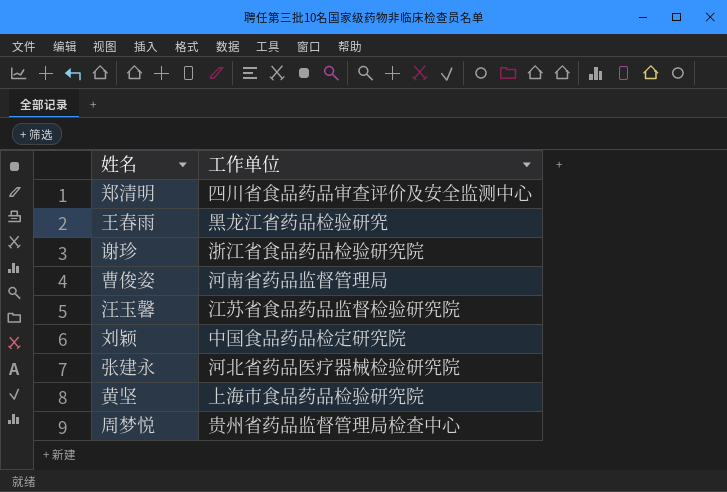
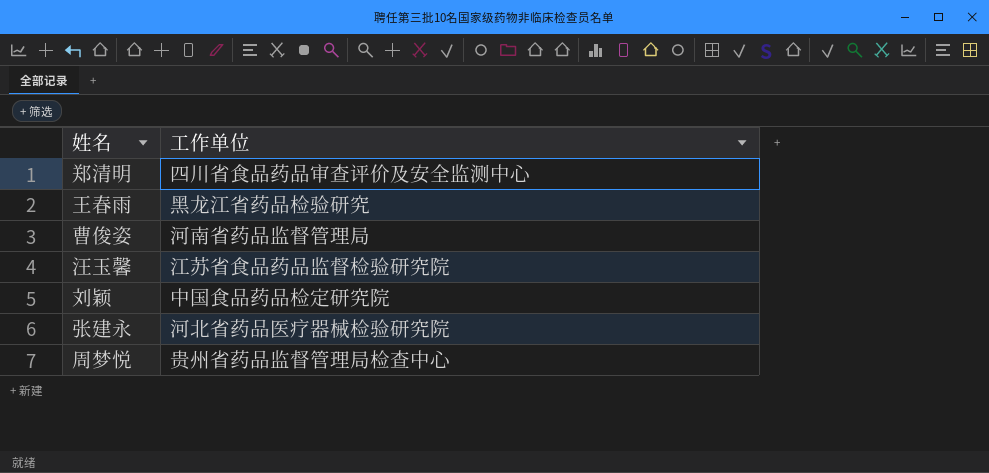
row 谢珍: 浙江省食品药品检验研究院 -> none
row 黄坚: 上海市食品药品检验研究院 -> none

